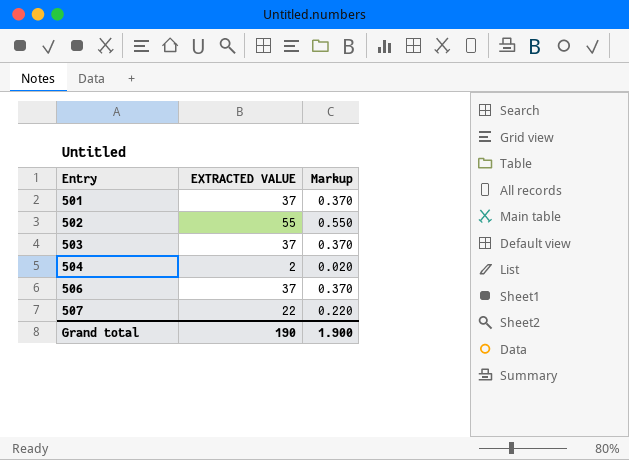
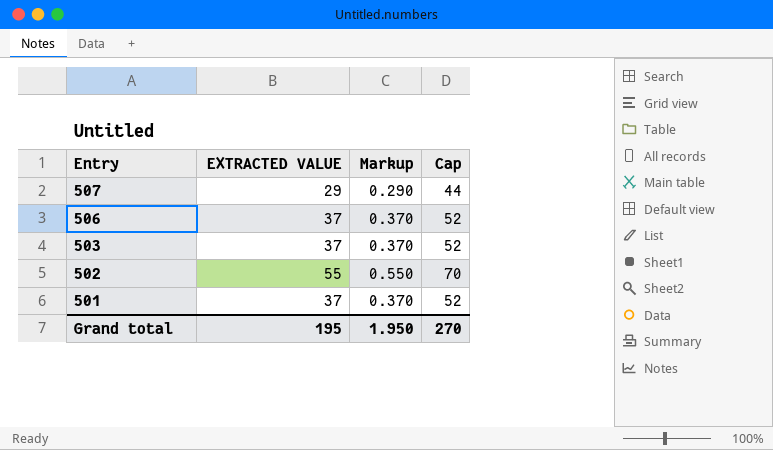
row order: Entry ascending -> Entry descending
column Cap | formula: none -> [EXTRACTED VALUE] + 15
row 504: 2 | 0.020 -> none
507 | EXTRACTED VALUE: 22 -> 29
507 | Markup: 0.220 -> 0.290
Grand total | EXTRACTED VALUE: 190 -> 195
Grand total | Markup: 1.900 -> 1.950

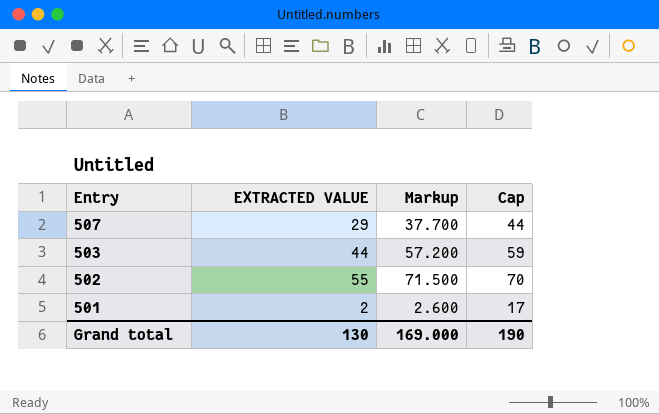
column Markup | formula: [EXTRACTED VALUE] * 0.01 -> [EXTRACTED VALUE] * 1.3
row 506: 37 | 0.370 | 52 -> none
503 | EXTRACTED VALUE: 37 -> 44
503 | Cap: 52 -> 59
501 | EXTRACTED VALUE: 37 -> 2
501 | Cap: 52 -> 17
Grand total | EXTRACTED VALUE: 195 -> 130
Grand total | Markup: 1.950 -> 169.000
Grand total | Cap: 270 -> 190

